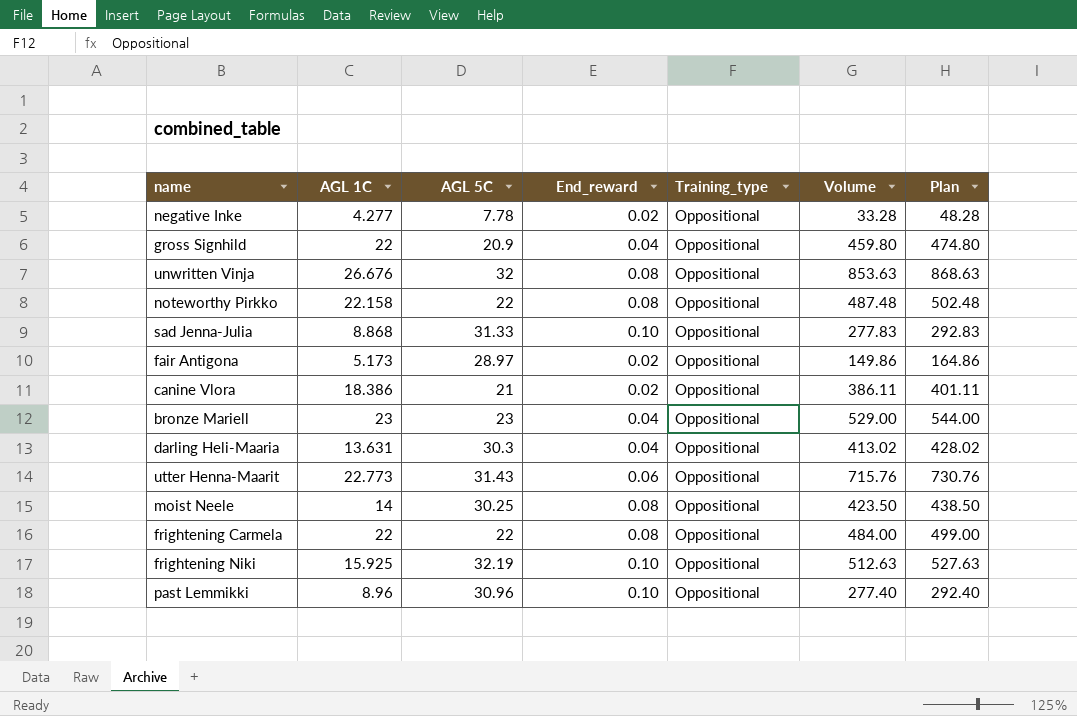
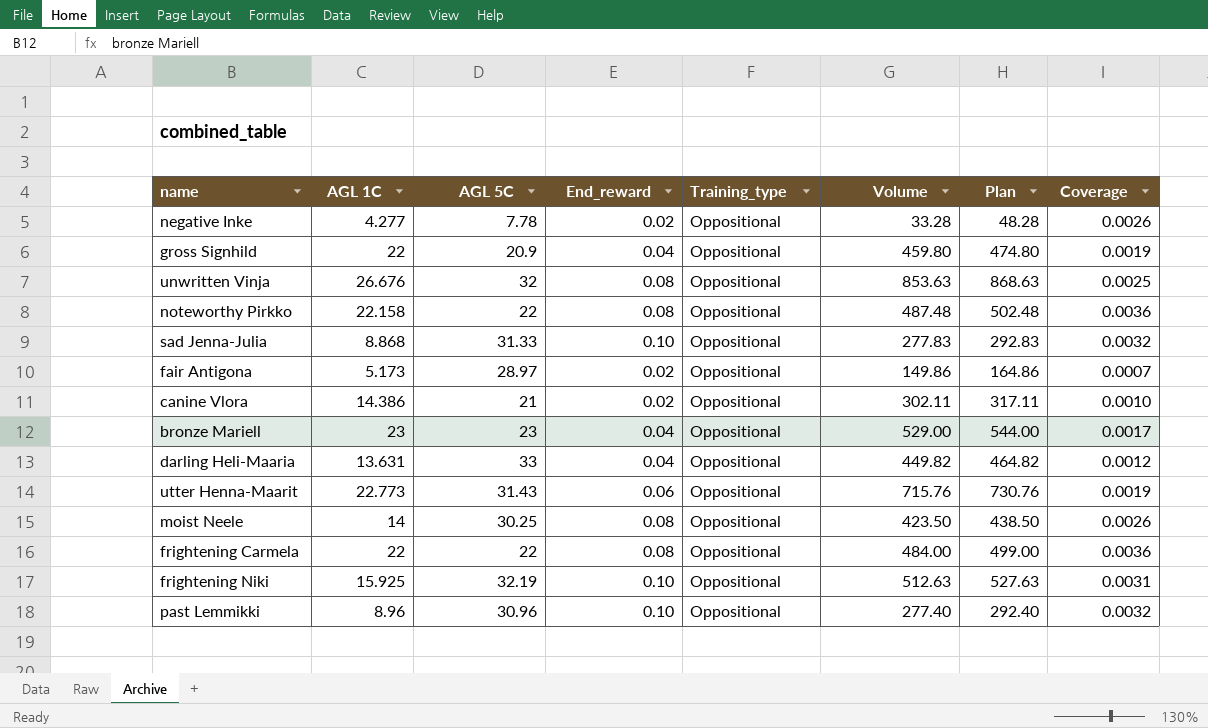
column Coverage | formula: none -> [End_reward] / [AGL 5C]
canine Vlora | AGL 1C: 18.386 -> 14.386
canine Vlora | Volume: 386.11 -> 302.11
canine Vlora | Plan: 401.11 -> 317.11
darling Heli-Maaria | AGL 5C: 30.3 -> 33
darling Heli-Maaria | Volume: 413.02 -> 449.82
darling Heli-Maaria | Plan: 428.02 -> 464.82

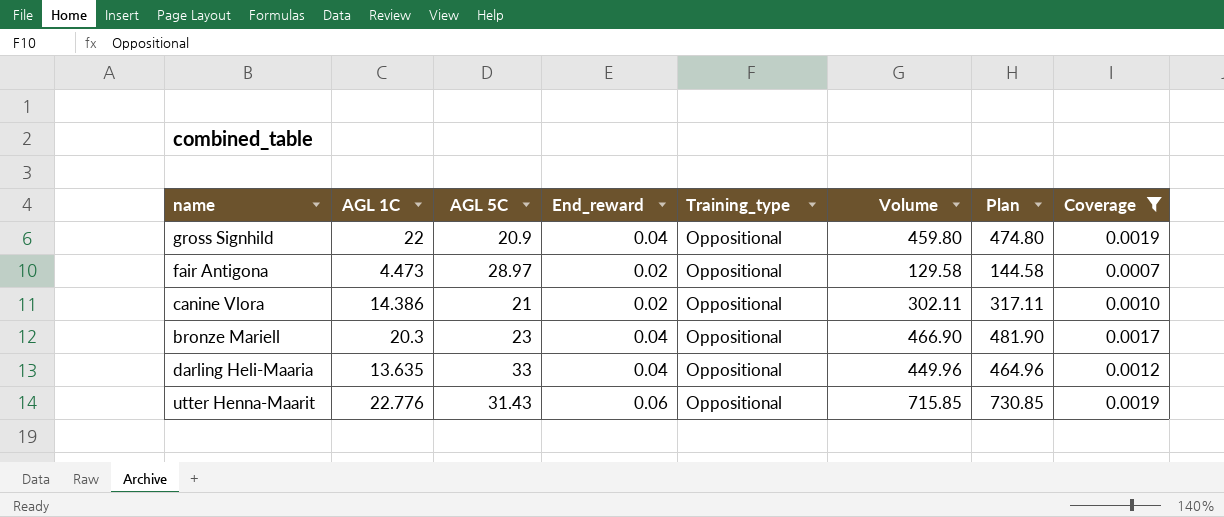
filter: none -> Coverage <= 0.0019
fair Antigona | AGL 1C: 5.173 -> 4.473
fair Antigona | Volume: 149.86 -> 129.58
fair Antigona | Plan: 164.86 -> 144.58
bronze Mariell | AGL 1C: 23 -> 20.3
bronze Mariell | Volume: 529.00 -> 466.90
bronze Mariell | Plan: 544.00 -> 481.90
darling Heli-Maaria | AGL 1C: 13.631 -> 13.635
darling Heli-Maaria | Volume: 449.82 -> 449.96
darling Heli-Maaria | Plan: 464.82 -> 464.96
utter Henna-Maarit | AGL 1C: 22.773 -> 22.776
utter Henna-Maarit | Volume: 715.76 -> 715.85
utter Henna-Maarit | Plan: 730.76 -> 730.85

